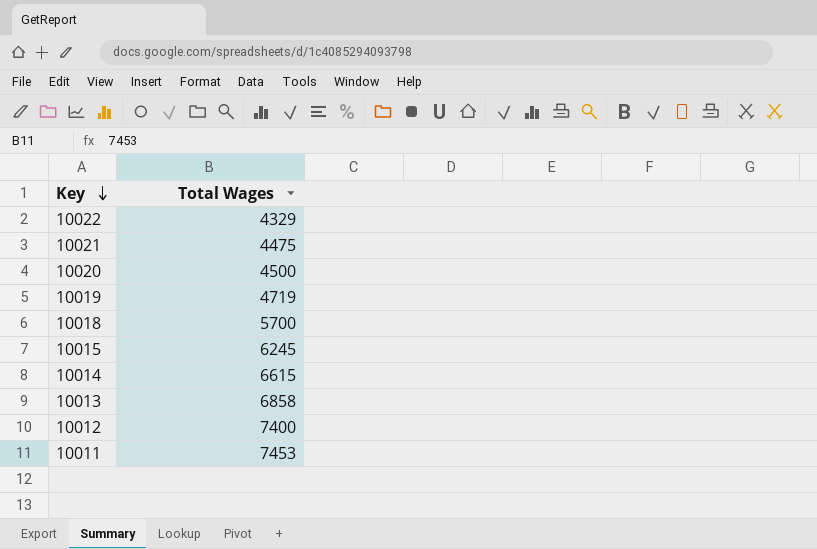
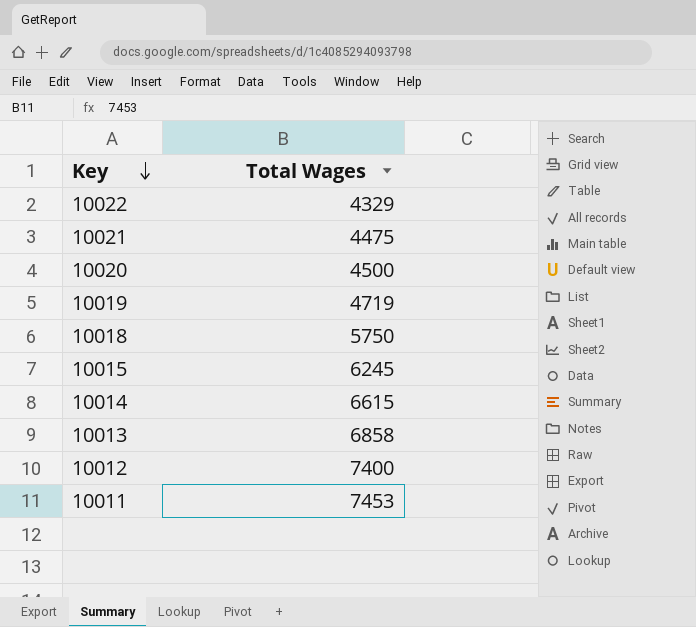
10018 | Total Wages: 5700 -> 5750

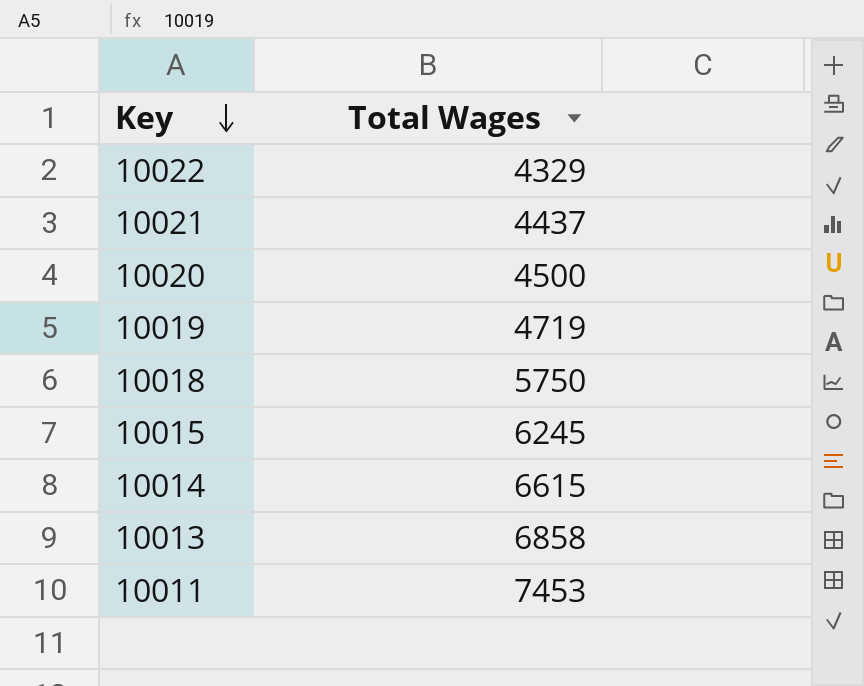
row 10012: 7400 -> none
10021 | Total Wages: 4475 -> 4437

